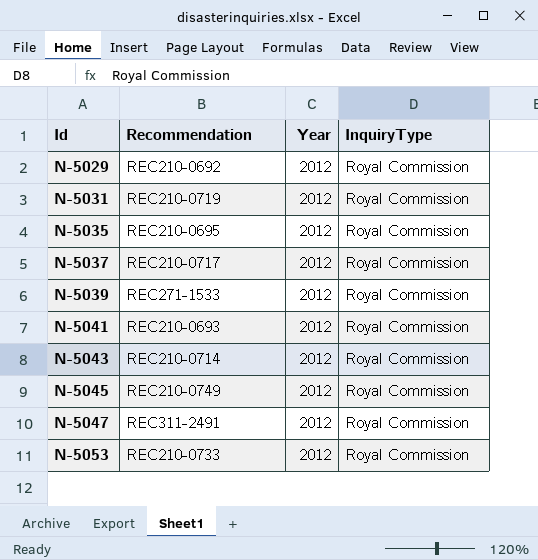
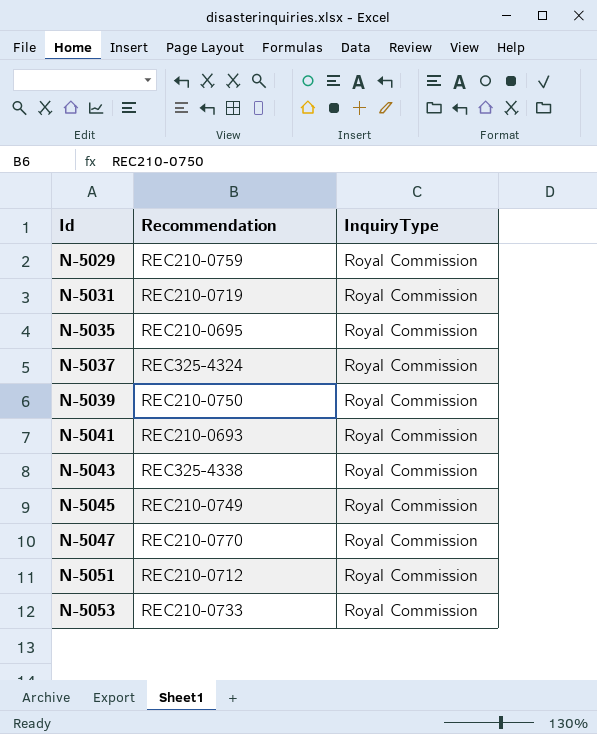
column Year | position: 3 -> none
N-5029 | Recommendation: REC210-0692 -> REC210-0759
N-5037 | Recommendation: REC210-0717 -> REC325-4324
N-5039 | Recommendation: REC271-1533 -> REC210-0750
N-5043 | Recommendation: REC210-0714 -> REC325-4338
N-5047 | Recommendation: REC311-2491 -> REC210-0770
row N-5051: none -> REC210-0712 | Royal Commission

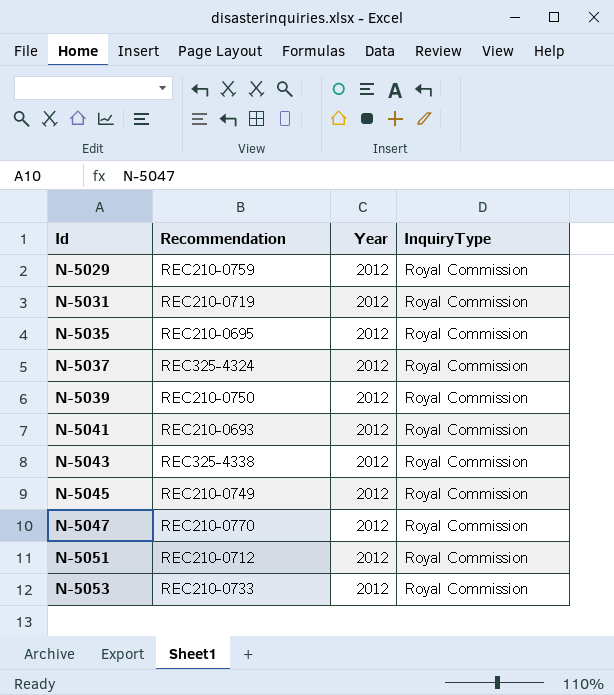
column Year | position: none -> 3

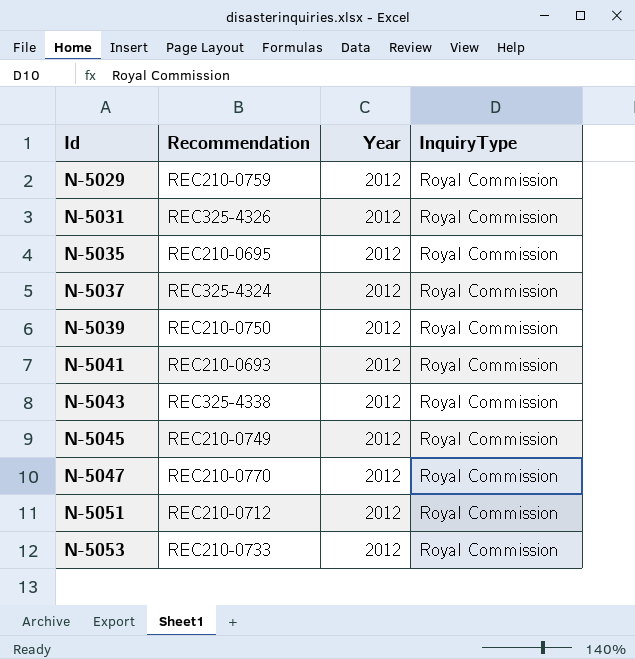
N-5031 | Recommendation: REC210-0719 -> REC325-4326

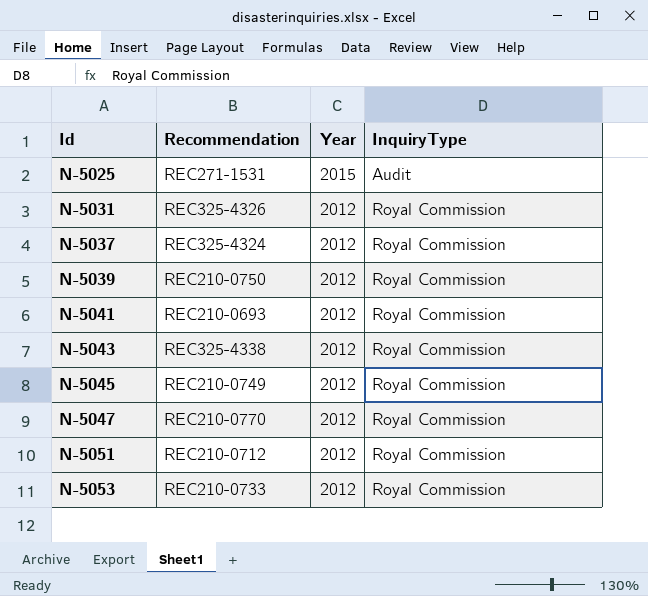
row N-5029: REC210-0759 | 2012 | Royal Commission -> none
row N-5035: REC210-0695 | 2012 | Royal Commission -> none
row N-5025: none -> REC271-1531 | 2015 | Audit

